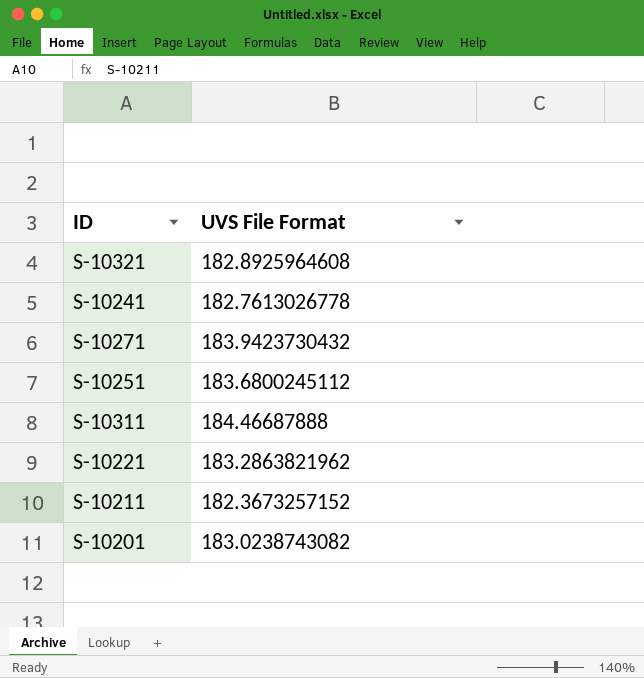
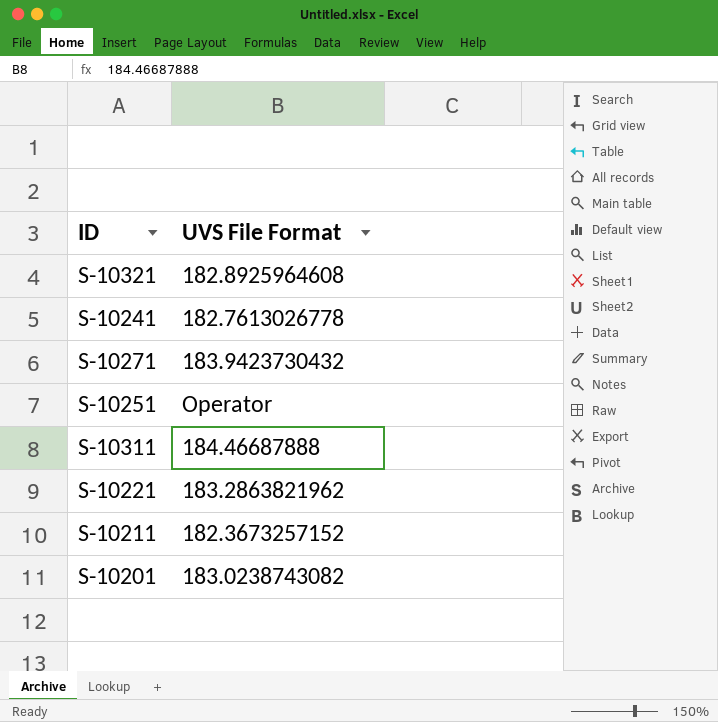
S-10251 | UVS File Format: 183.6800245112 -> Operator

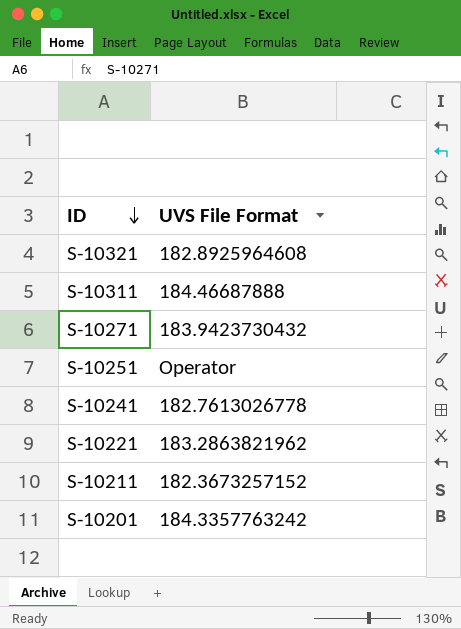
row order: none -> ID descending
S-10201 | UVS File Format: 183.0238743082 -> 184.3357763242

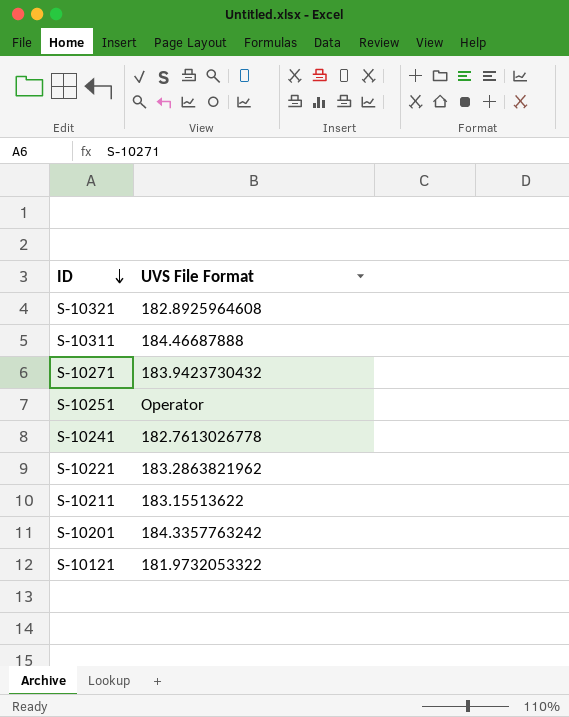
S-10211 | UVS File Format: 182.3673257152 -> 183.15513622
row S-10121: none -> 181.9732053322

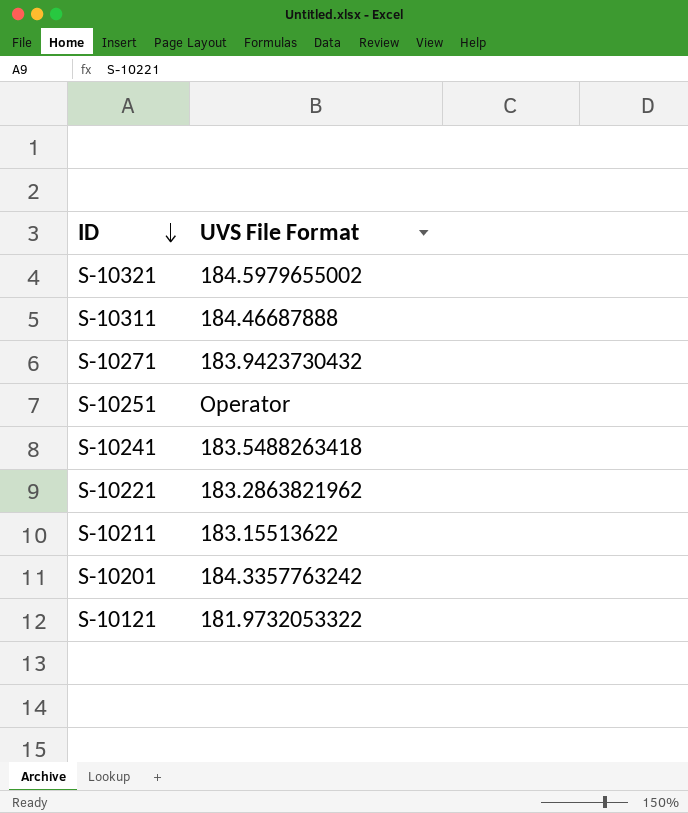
S-10321 | UVS File Format: 182.8925964608 -> 184.5979655002
S-10241 | UVS File Format: 182.7613026778 -> 183.5488263418

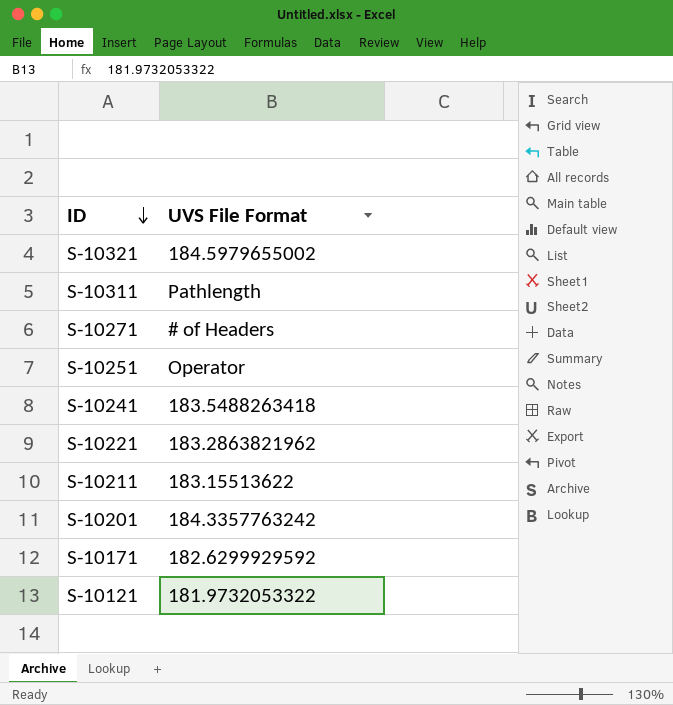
S-10311 | UVS File Format: 184.46687888 -> Pathlength
S-10271 | UVS File Format: 183.9423730432 -> # of Headers
row S-10171: none -> 182.6299929592

